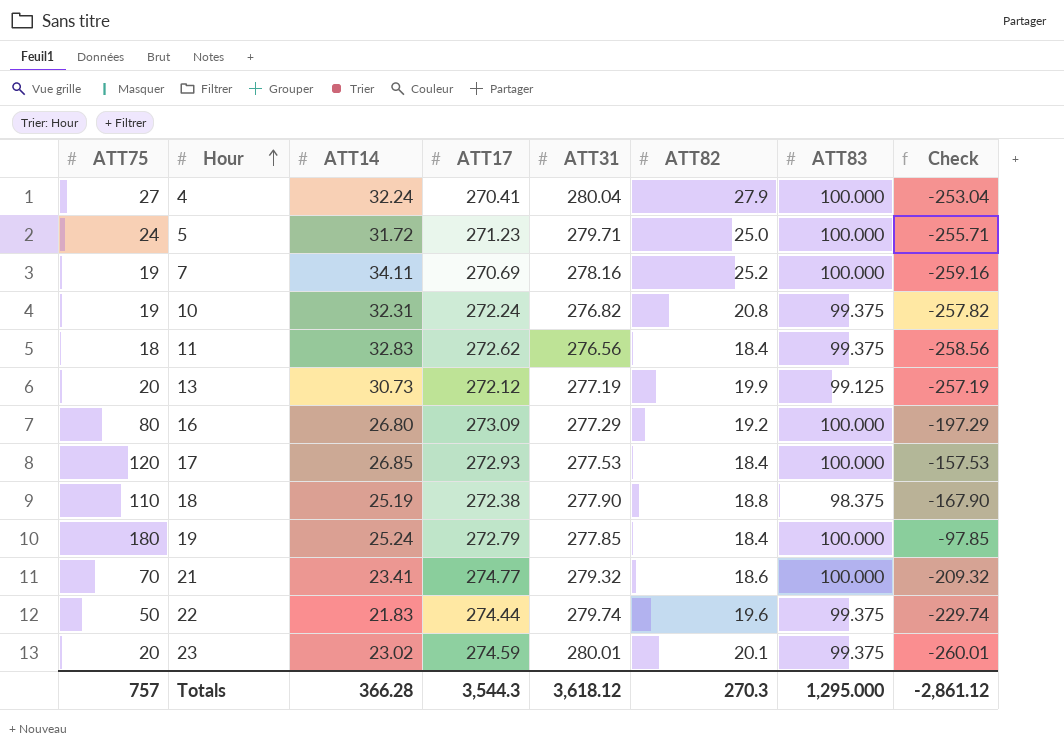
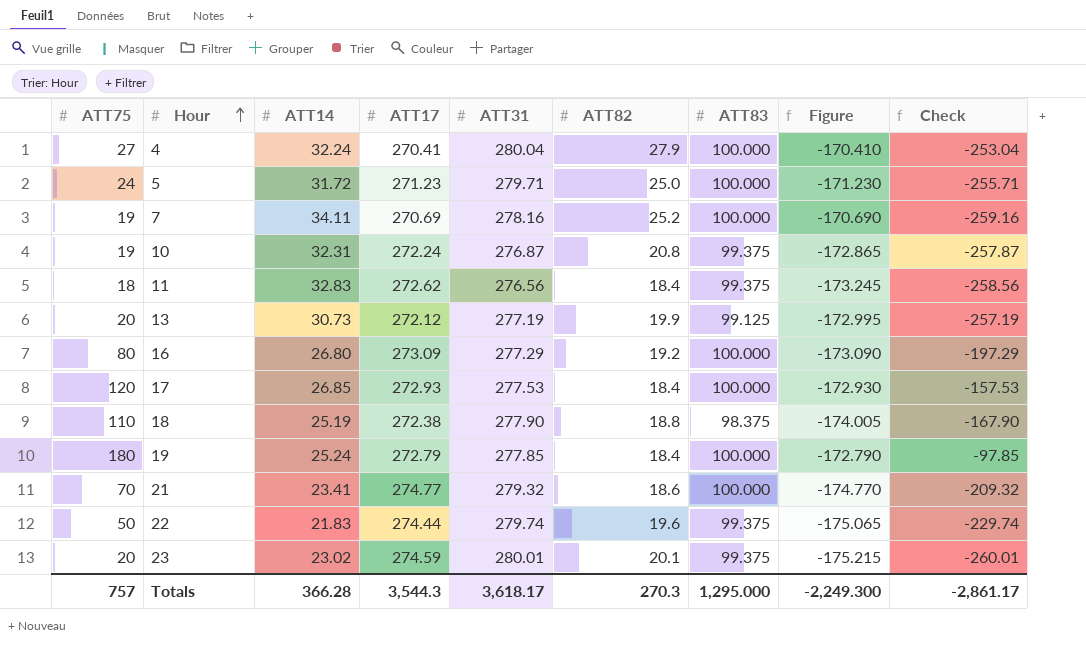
column Figure | formula: none -> [ATT83] - [ATT17]
10 | ATT31: 276.82 -> 276.87
10 | Check: -257.82 -> -257.87
Totals | ATT31: 3,618.12 -> 3,618.17
Totals | Check: -2,861.12 -> -2,861.17

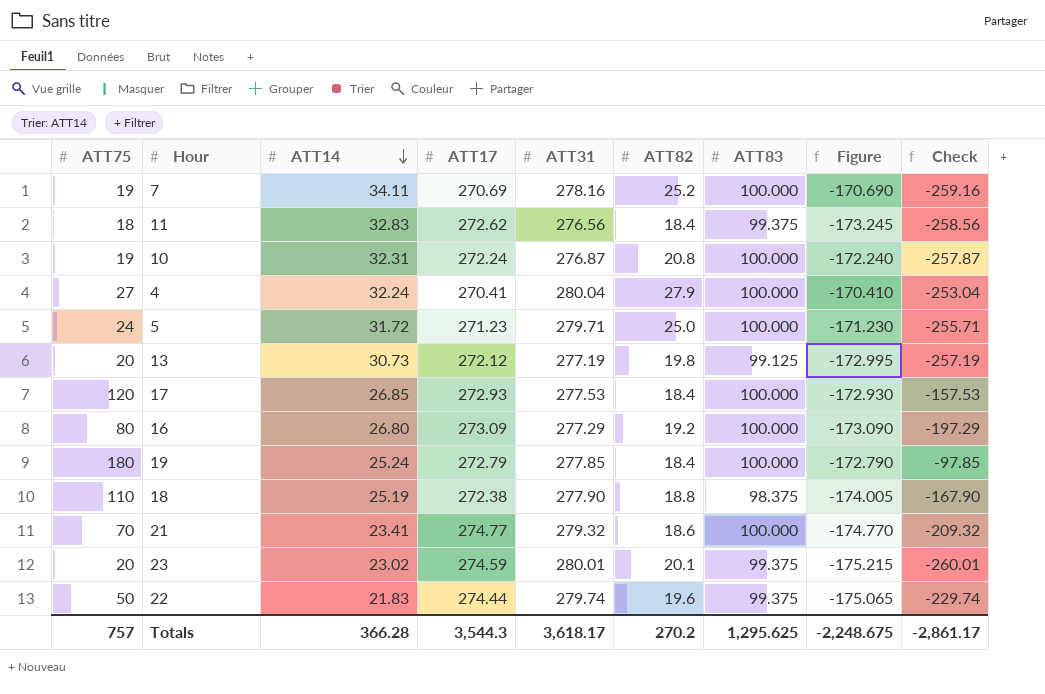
row order: Hour ascending -> ATT14 descending
10 | ATT83: 99.375 -> 100.000
10 | Figure: -172.865 -> -172.240
13 | ATT82: 19.9 -> 19.8
Totals | ATT82: 270.3 -> 270.2
Totals | ATT83: 1,295.000 -> 1,295.625
Totals | Figure: -2,249.300 -> -2,248.675

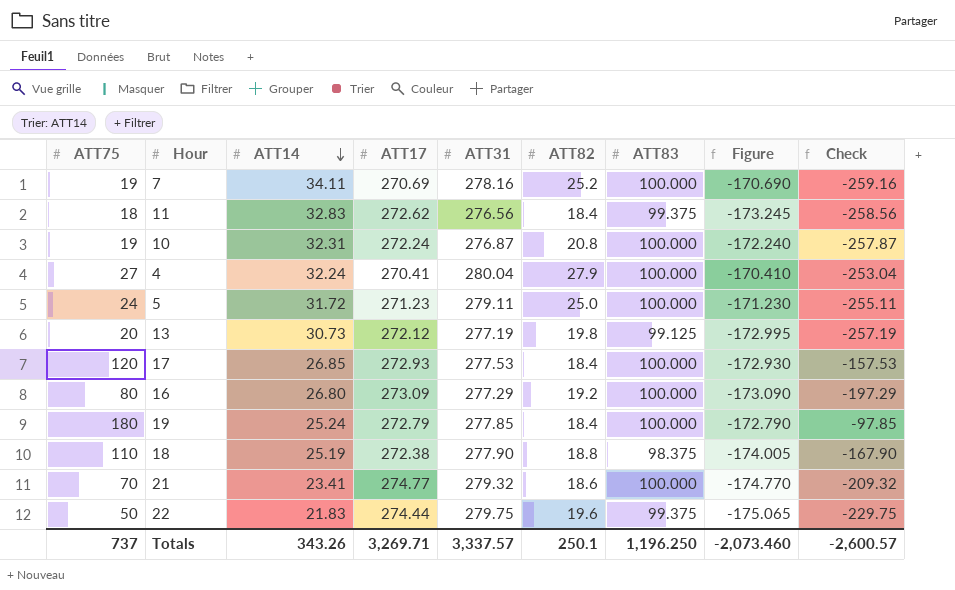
row 23: 20 | 23.02 | 274.59 | 280.01 | 20.1 | 99.375 | -175.215 | -260.01 -> none
5 | ATT31: 279.71 -> 279.11
5 | Check: -255.71 -> -255.11
22 | ATT31: 279.74 -> 279.75
22 | Check: -229.74 -> -229.75
Totals | ATT75: 757 -> 737
Totals | ATT14: 366.28 -> 343.26
Totals | ATT17: 3,544.3 -> 3,269.71
Totals | ATT31: 3,618.17 -> 3,337.57
Totals | ATT82: 270.2 -> 250.1
Totals | ATT83: 1,295.625 -> 1,196.250
Totals | Figure: -2,248.675 -> -2,073.460
Totals | Check: -2,861.17 -> -2,600.57

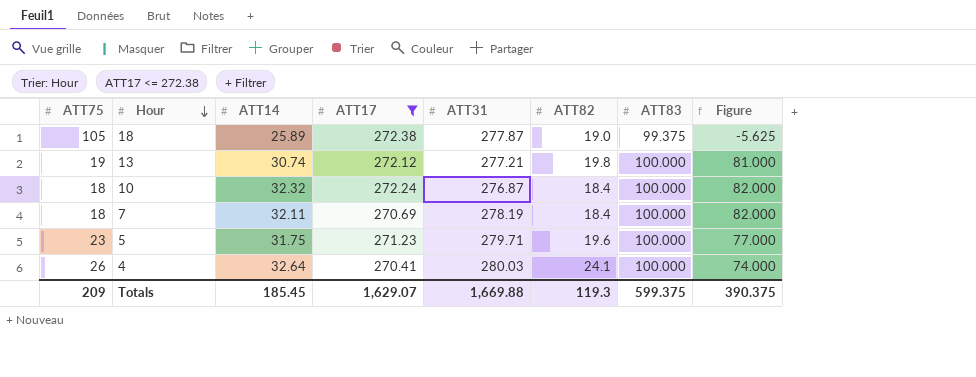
filter: none -> ATT17 <= 272.38
row order: ATT14 descending -> Hour descending
column Check | formula: [ATT75] - [ATT31] -> none
column Figure | formula: [ATT83] - [ATT17] -> [ATT83] - [ATT75]
18 | ATT75: 110 -> 105
18 | ATT14: 25.19 -> 25.89
18 | ATT31: 277.90 -> 277.87
18 | ATT82: 18.8 -> 19.0
18 | ATT83: 98.375 -> 99.375
13 | ATT75: 20 -> 19
13 | ATT14: 30.73 -> 30.74
13 | ATT31: 277.19 -> 277.21
13 | ATT83: 99.125 -> 100.000
10 | ATT75: 19 -> 18
10 | ATT14: 32.31 -> 32.32
10 | ATT82: 20.8 -> 18.4
7 | ATT75: 19 -> 18
7 | ATT14: 34.11 -> 32.11
7 | ATT31: 278.16 -> 278.19
7 | ATT82: 25.2 -> 18.4
5 | ATT75: 24 -> 23
5 | ATT14: 31.72 -> 31.75
5 | ATT31: 279.11 -> 279.71
5 | ATT82: 25.0 -> 19.6
4 | ATT75: 27 -> 26
4 | ATT14: 32.24 -> 32.64
4 | ATT31: 280.04 -> 280.03
4 | ATT82: 27.9 -> 24.1
Totals | ATT75: 737 -> 209
Totals | ATT14: 343.26 -> 185.45
Totals | ATT17: 3,269.71 -> 1,629.07
Totals | ATT31: 3,337.57 -> 1,669.88
Totals | ATT82: 250.1 -> 119.3
Totals | ATT83: 1,196.250 -> 599.375
Totals | Figure: -2,073.460 -> 390.375

